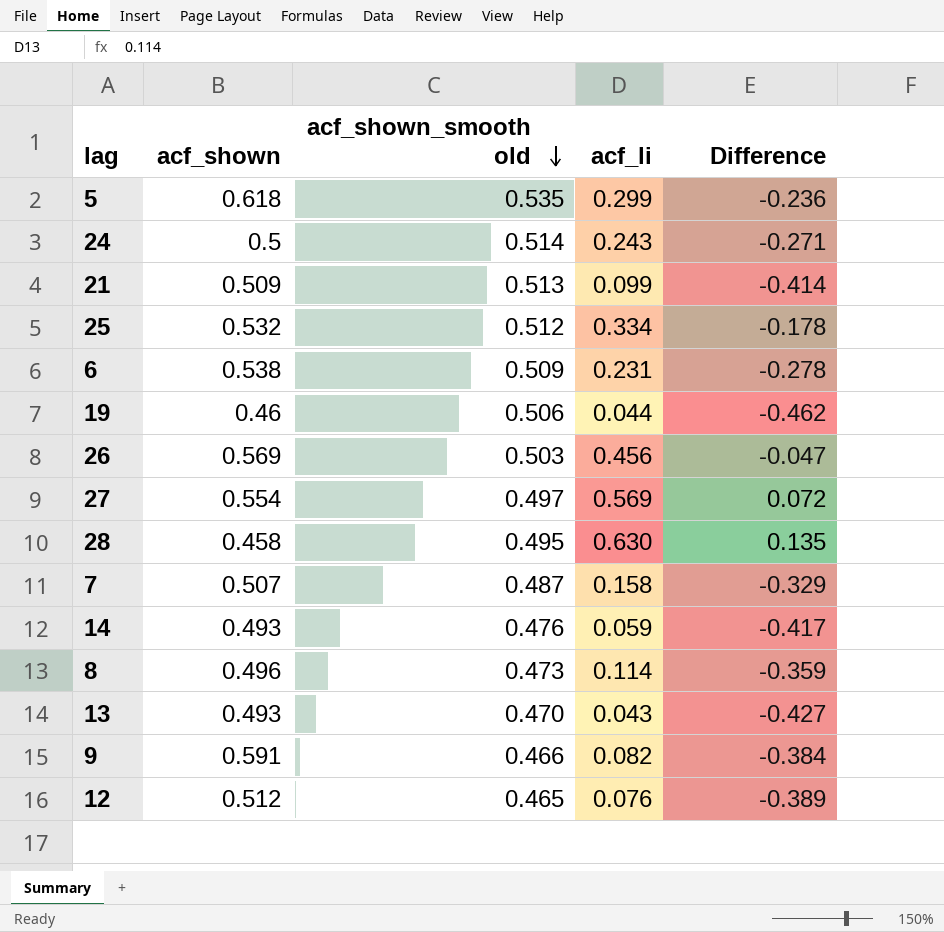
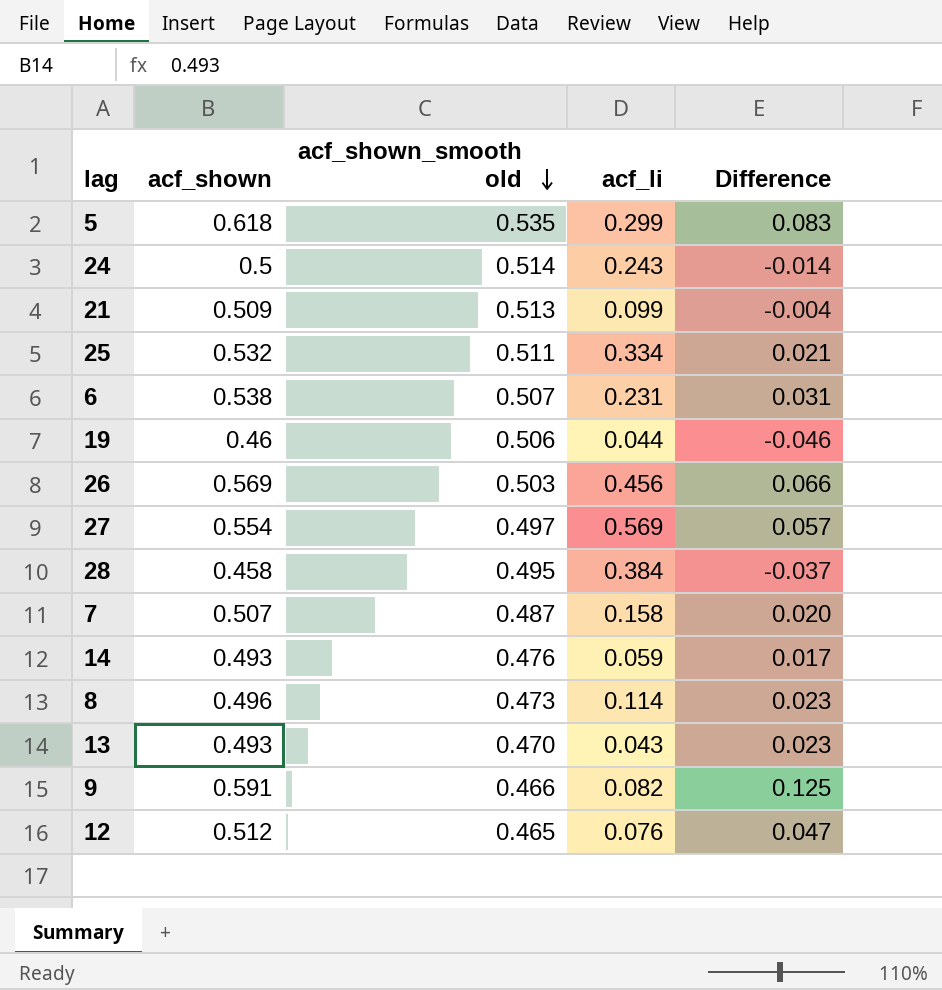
column Difference | formula: [acf_li] - [acf_shown_smooth old] -> [acf_shown] - [acf_shown_smooth old]
25 | acf_shown_smooth old: 0.512 -> 0.511
6 | acf_shown_smooth old: 0.509 -> 0.507
28 | acf_li: 0.630 -> 0.384

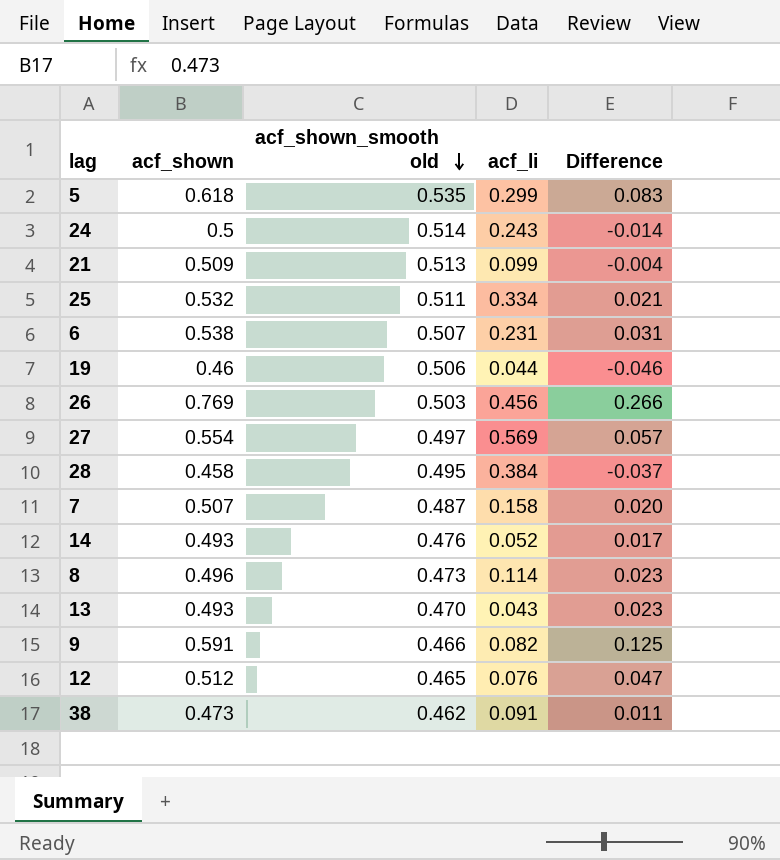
26 | acf_shown: 0.569 -> 0.769
26 | Difference: 0.066 -> 0.266
14 | acf_li: 0.059 -> 0.052
row 38: none -> 0.473 | 0.462 | 0.091 | 0.011

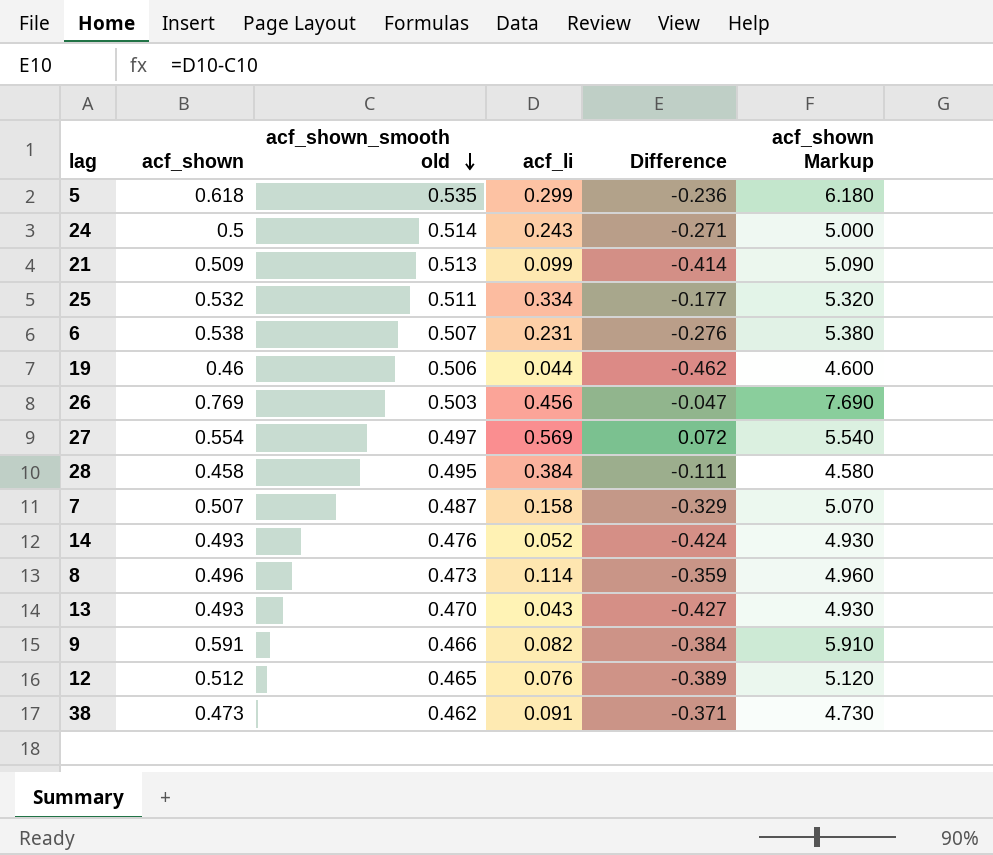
column Difference | formula: [acf_shown] - [acf_shown_smooth old] -> [acf_li] - [acf_shown_smooth old]
column acf_shown Markup | formula: none -> [acf_shown] * 10

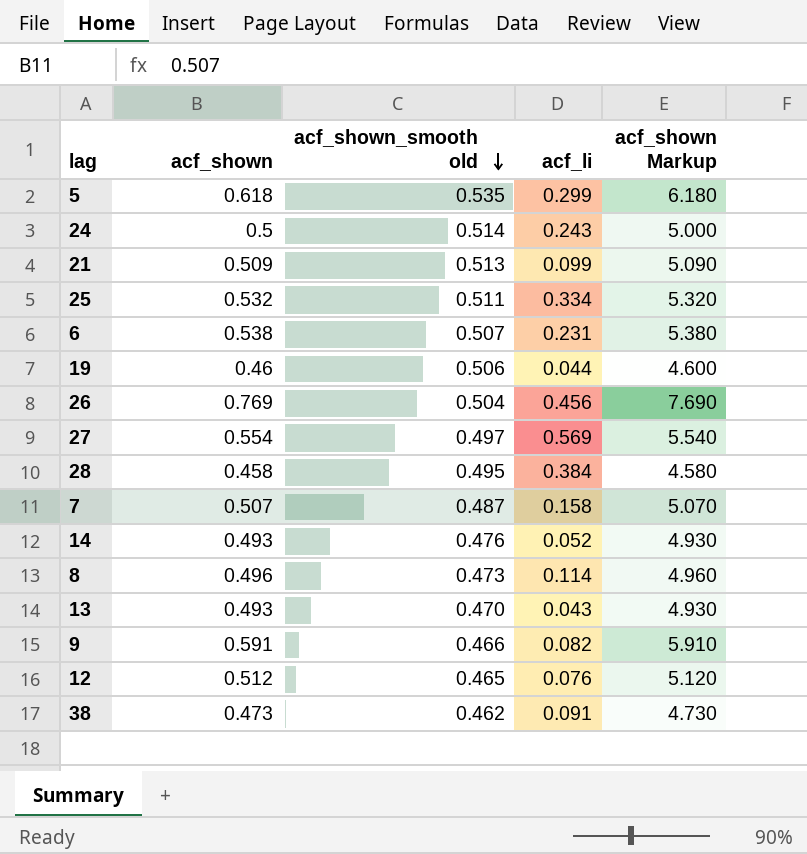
column Difference | formula: [acf_li] - [acf_shown_smooth old] -> none
26 | acf_shown_smooth old: 0.503 -> 0.504

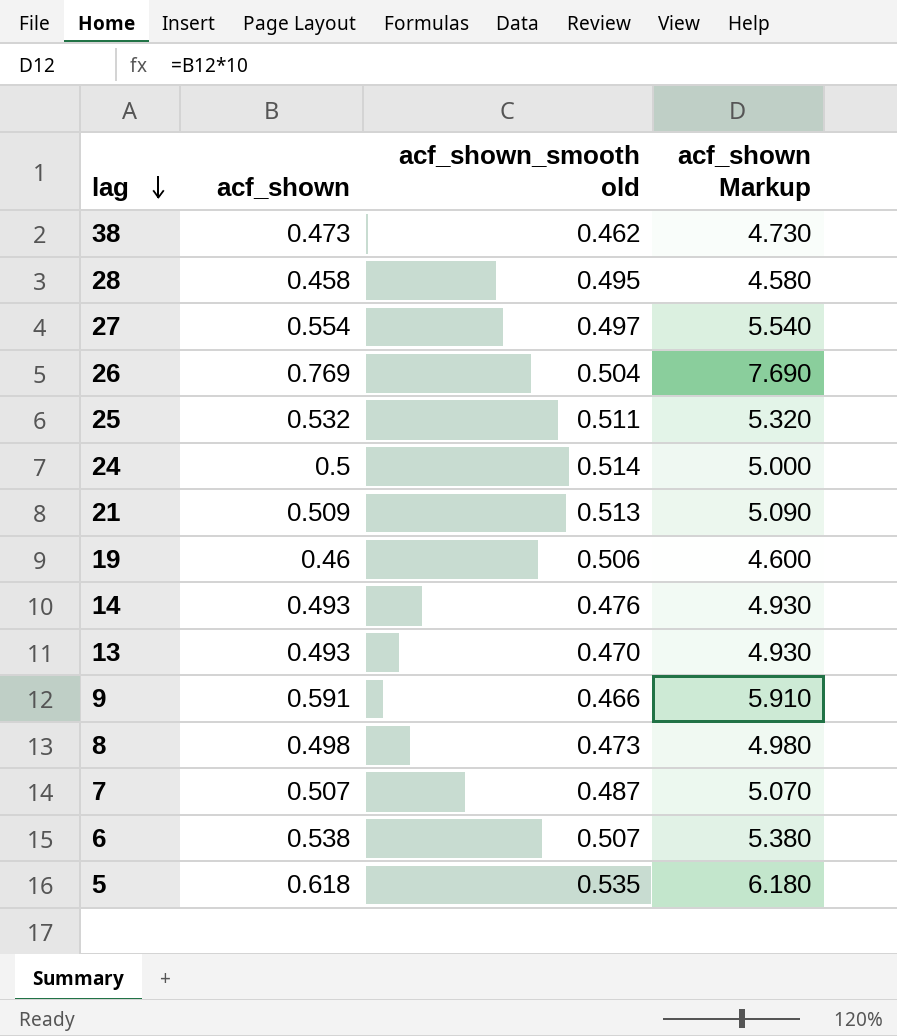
row order: acf_shown_smooth old descending -> lag descending
column acf_li | position: 4 -> none
row 12: 0.512 | 0.465 | 0.076 | 5.120 -> none
8 | acf_shown: 0.496 -> 0.498
8 | acf_shown Markup: 4.960 -> 4.980

